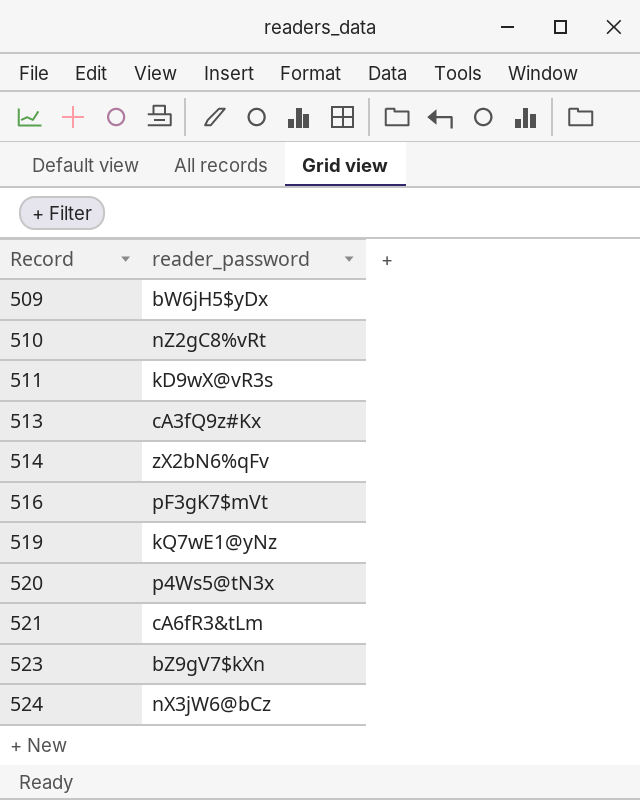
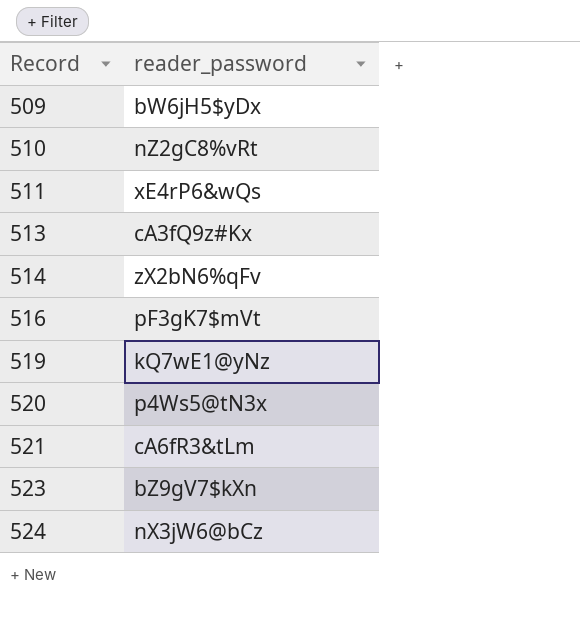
511 | reader_password: kD9wX@vR3s -> xE4rP6&wQs

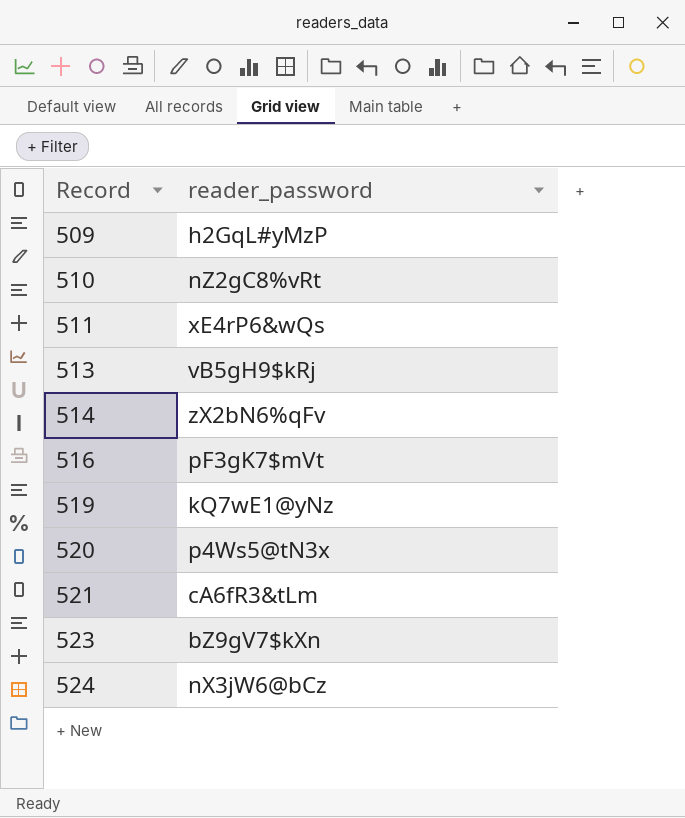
509 | reader_password: bW6jH5$yDx -> h2GqL#yMzP
513 | reader_password: cA3fQ9z#Kx -> vB5gH9$kRj

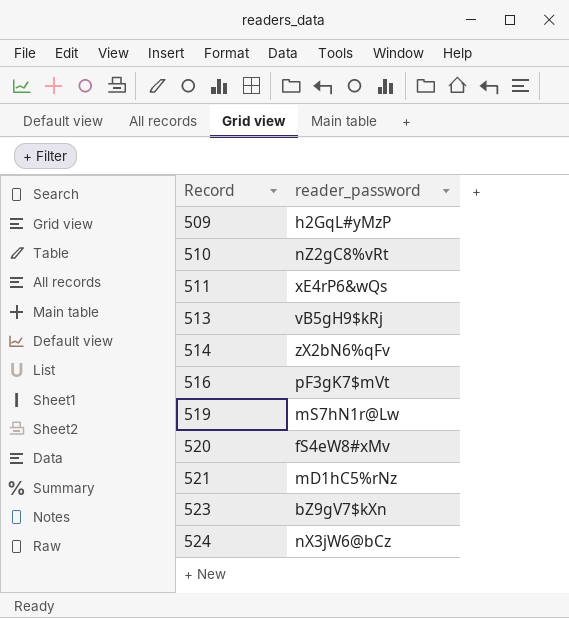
519 | reader_password: kQ7wE1@yNz -> mS7hN1r@Lw
520 | reader_password: p4Ws5@tN3x -> fS4eW8#xMv
521 | reader_password: cA6fR3&tLm -> mD1hC5%rNz

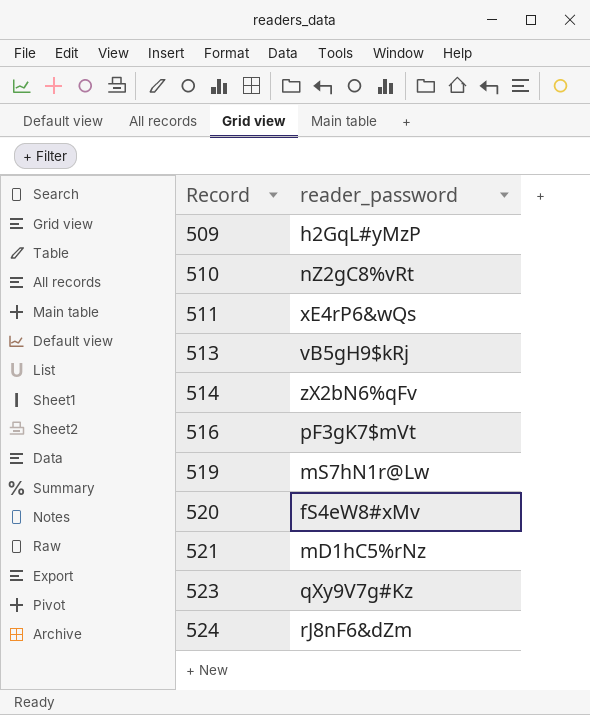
523 | reader_password: bZ9gV7$kXn -> qXy9V7g#Kz
524 | reader_password: nX3jW6@bCz -> rJ8nF6&dZm

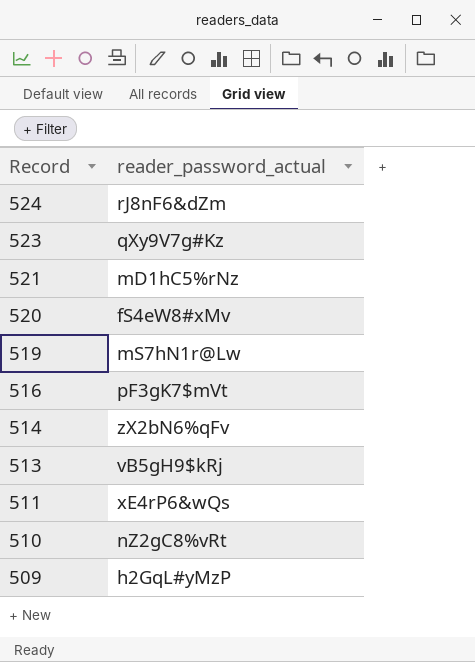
row order: Record ascending -> Record descending
column name: reader_password -> reader_password_actual

